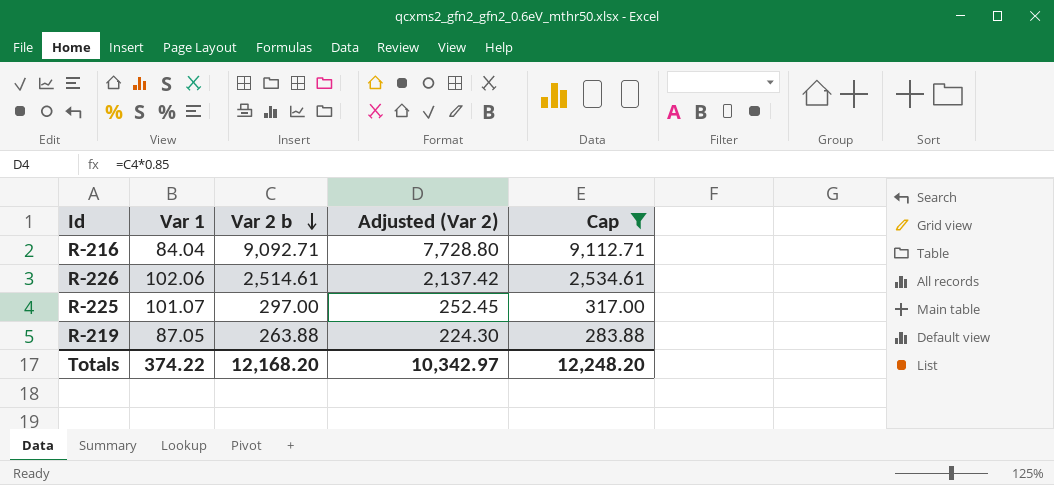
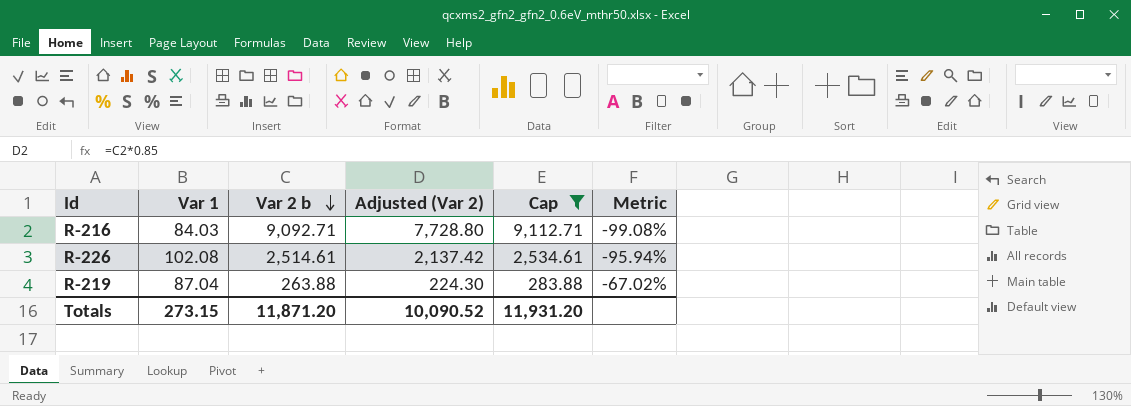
column Metric | formula: none -> ([Var 1] - [Var 2 b]) / [Var 2 b]
row R-225: 101.07 | 297.00 | 252.45 | 317.00 -> none
R-216 | Var 1: 84.04 -> 84.03
R-226 | Var 1: 102.06 -> 102.08
R-219 | Var 1: 87.05 -> 87.04
Totals | Var 1: 374.22 -> 273.15
Totals | Var 2 b: 12,168.20 -> 11,871.20
Totals | Adjusted (Var 2): 10,342.97 -> 10,090.52
Totals | Cap: 12,248.20 -> 11,931.20

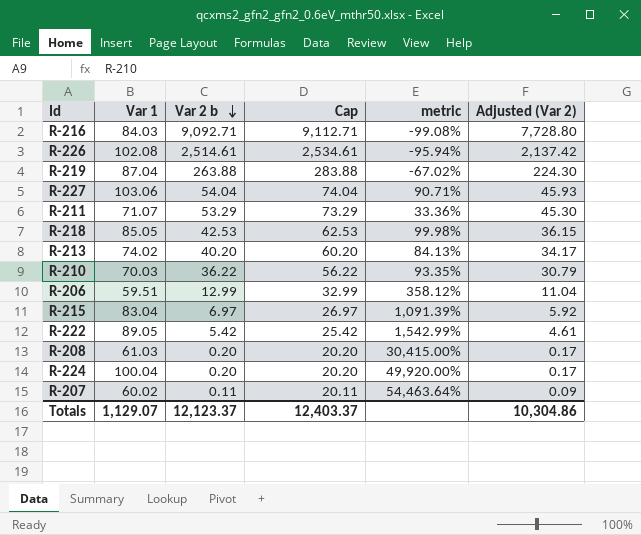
filter: Cap >= 283.88 -> none
column name: Metric -> metric
column Adjusted (Var 2) | position: 4 -> 6
Totals | Var 1: 273.15 -> 1,129.07
Totals | Var 2 b: 11,871.20 -> 12,123.37
Totals | Cap: 11,931.20 -> 12,403.37
Totals | Adjusted (Var 2): 10,090.52 -> 10,304.86

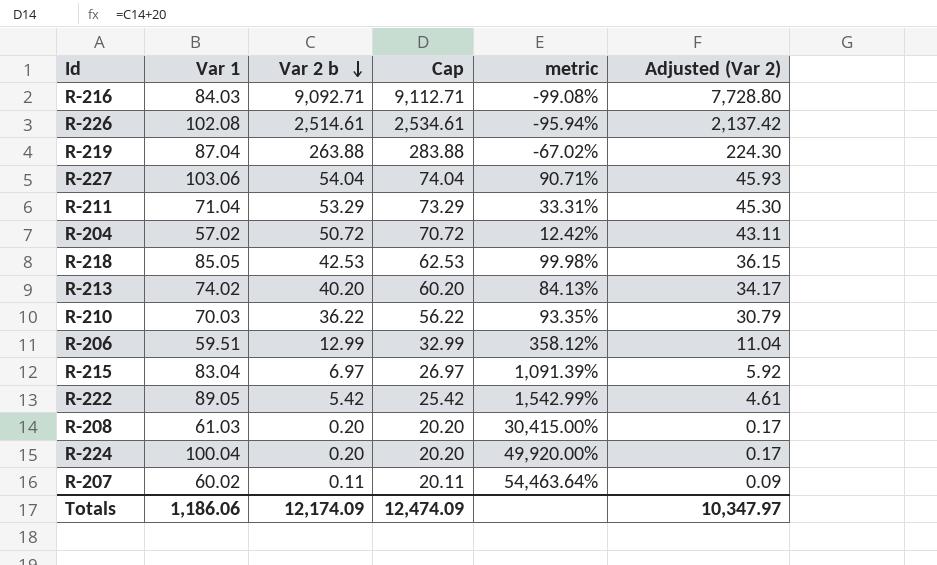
R-211 | Var 1: 71.07 -> 71.04
R-211 | metric: 33.36% -> 33.31%
row R-204: none -> 57.02 | 50.72 | 70.72 | 12.42% | 43.11
Totals | Var 1: 1,129.07 -> 1,186.06
Totals | Var 2 b: 12,123.37 -> 12,174.09
Totals | Cap: 12,403.37 -> 12,474.09
Totals | Adjusted (Var 2): 10,304.86 -> 10,347.97

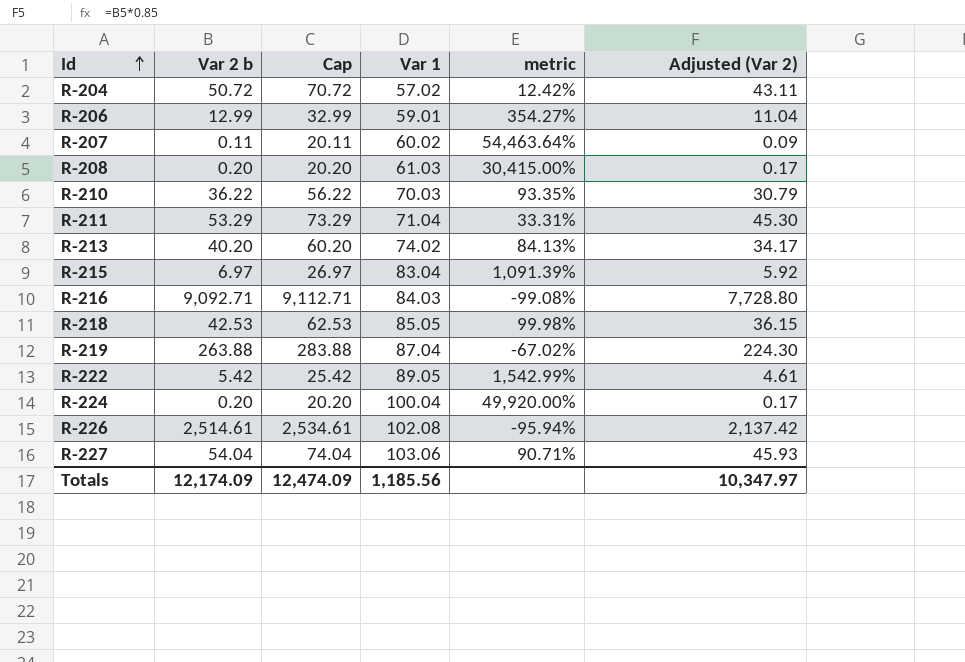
row order: Var 2 b descending -> Id ascending
column Var 1 | position: 2 -> 4
R-206 | Var 1: 59.51 -> 59.01
R-206 | metric: 358.12% -> 354.27%
Totals | Var 1: 1,186.06 -> 1,185.56

